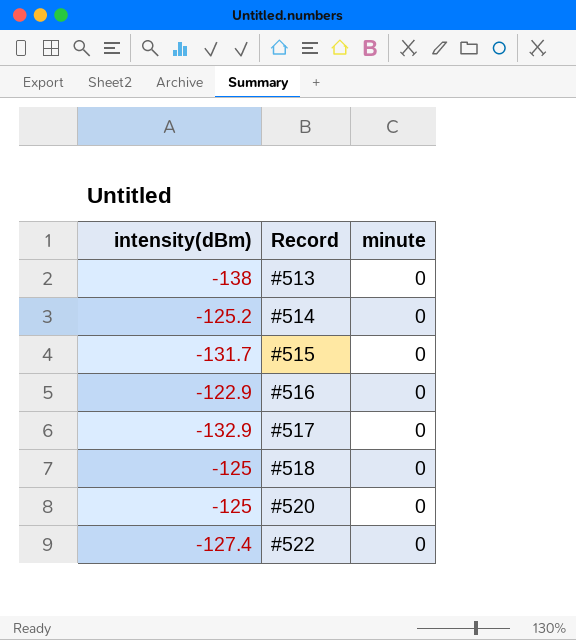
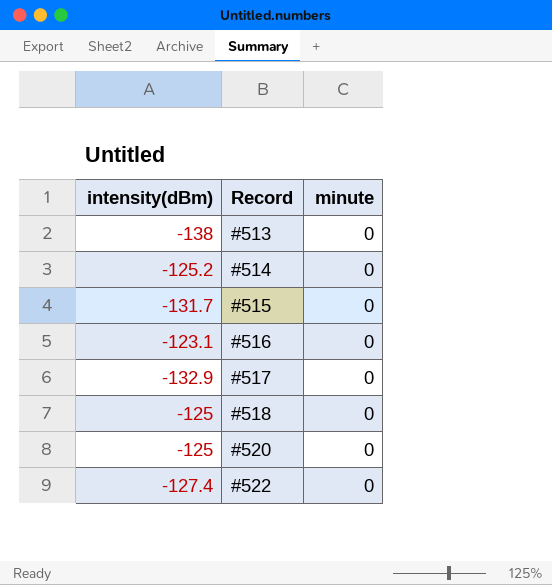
#516 | intensity(dBm): -122.9 -> -123.1

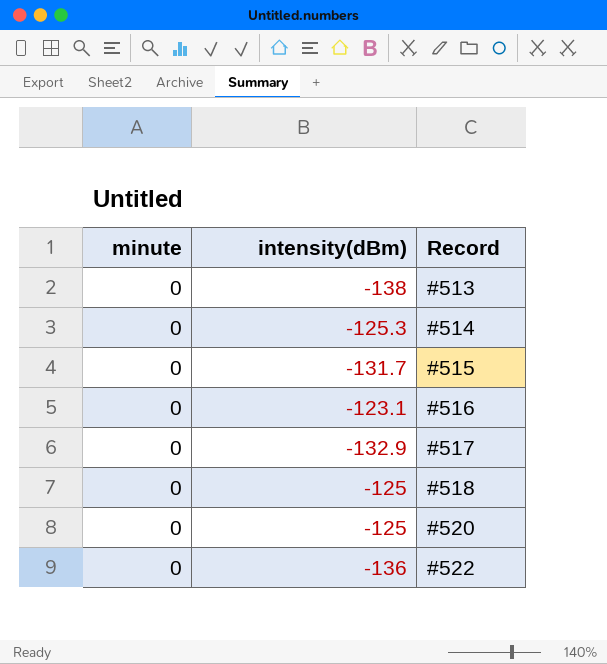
column minute | position: 3 -> 1
#514 | intensity(dBm): -125.2 -> -125.3
#522 | intensity(dBm): -127.4 -> -136

